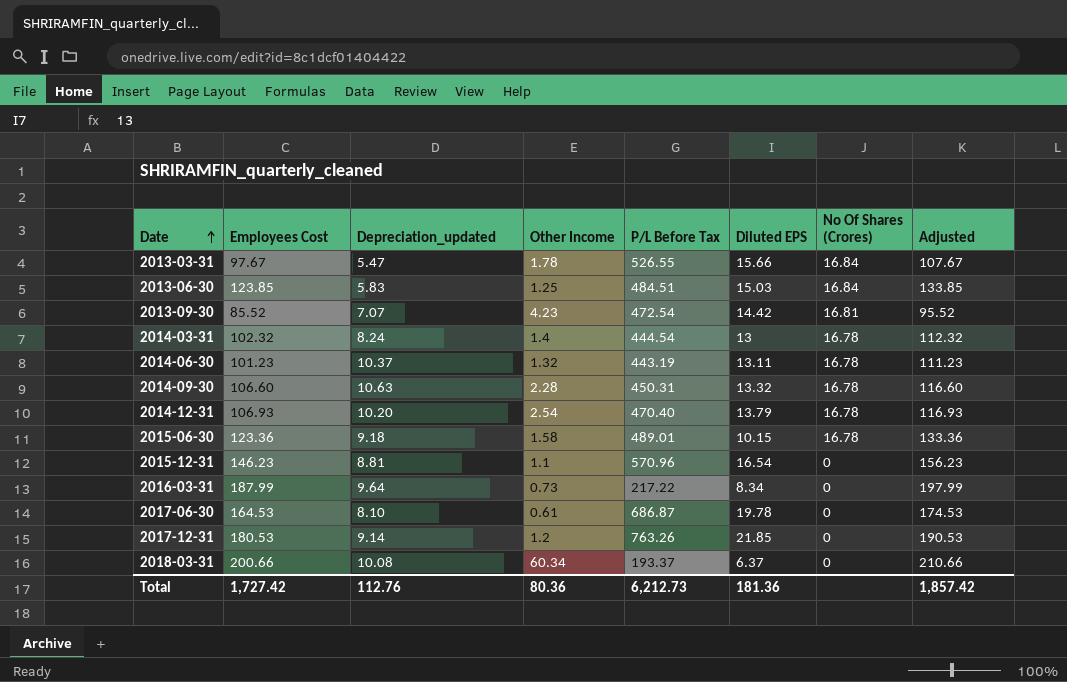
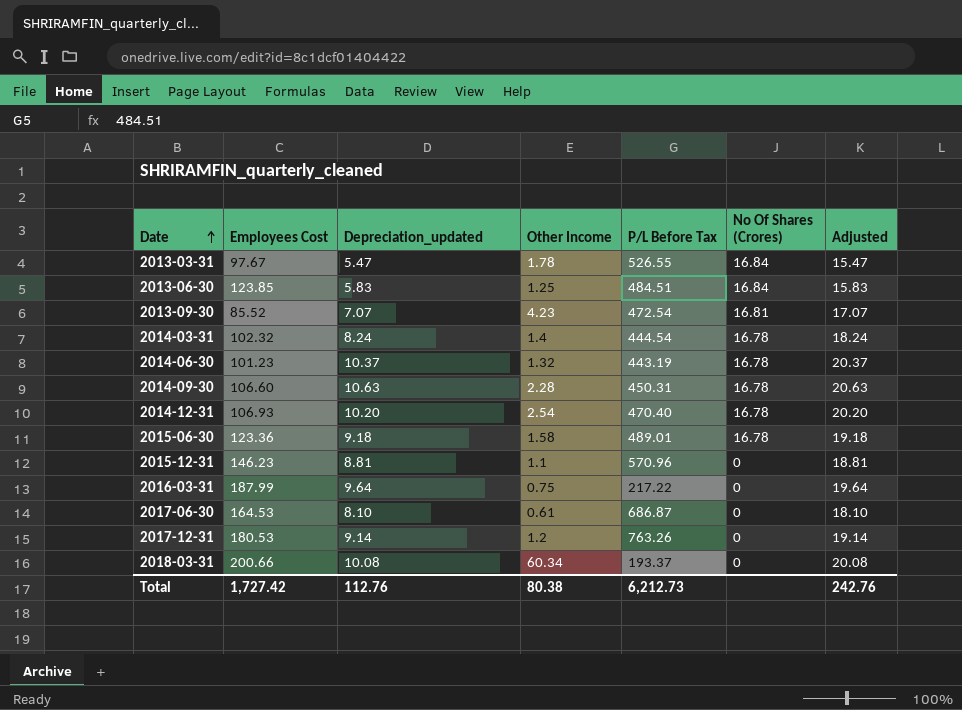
column Diluted EPS | position: 6 -> none
column Adjusted | formula: [Employees Cost] + 10 -> [Depreciation_updated] + 10
2016-03-31 | Other Income: 0.73 -> 0.75
Total | Other Income: 80.36 -> 80.38
Total | Adjusted: 1,857.42 -> 242.76

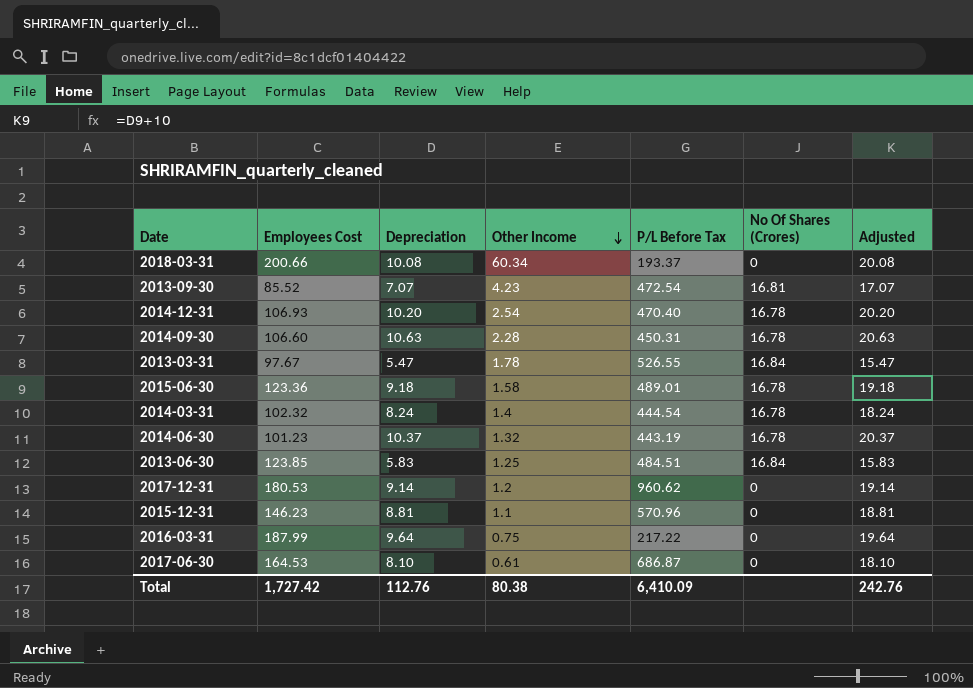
row order: Date ascending -> Other Income descending
column name: Depreciation_updated -> Depreciation
2017-12-31 | P/L Before Tax: 763.26 -> 960.62
Total | P/L Before Tax: 6,212.73 -> 6,410.09

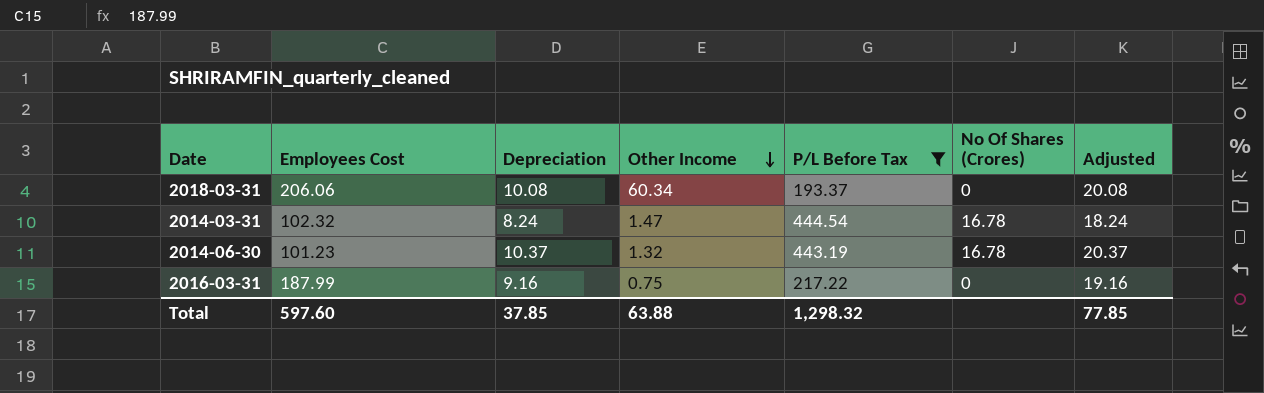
filter: none -> P/L Before Tax <= 444.54
2018-03-31 | Employees Cost: 200.66 -> 206.06
2014-03-31 | Other Income: 1.4 -> 1.47
2016-03-31 | Depreciation: 9.64 -> 9.16
2016-03-31 | Adjusted: 19.64 -> 19.16
Total | Employees Cost: 1,727.42 -> 597.60
Total | Depreciation: 112.76 -> 37.85
Total | Other Income: 80.38 -> 63.88
Total | P/L Before Tax: 6,410.09 -> 1,298.32
Total | Adjusted: 242.76 -> 77.85

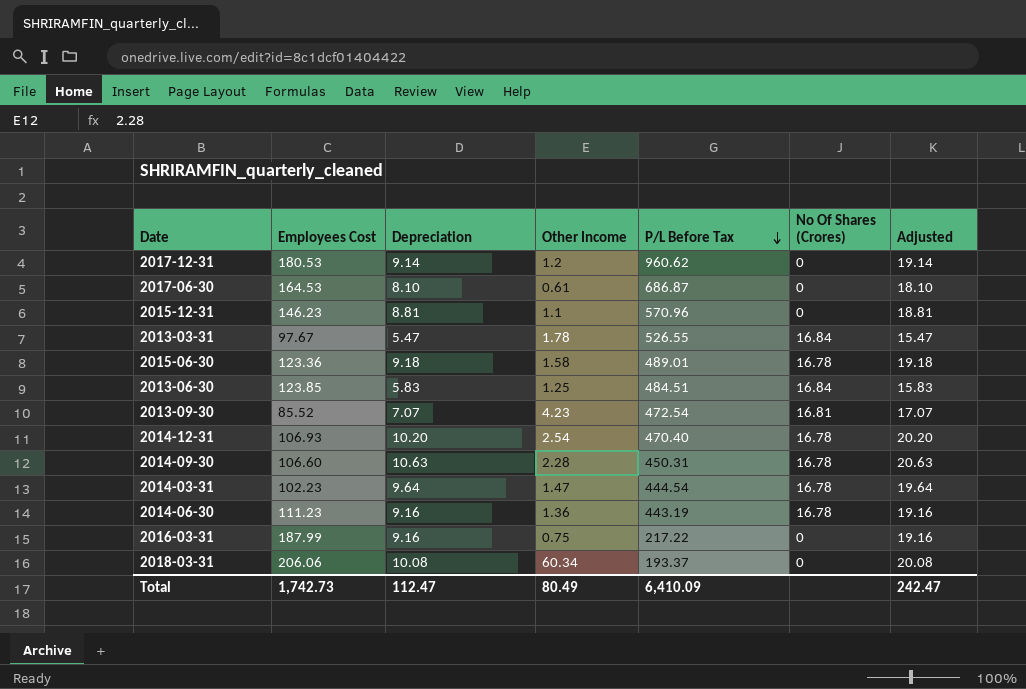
filter: P/L Before Tax <= 444.54 -> none
row order: Other Income descending -> P/L Before Tax descending
2014-03-31 | Employees Cost: 102.32 -> 102.23
2014-03-31 | Depreciation: 8.24 -> 9.64
2014-03-31 | Adjusted: 18.24 -> 19.64
2014-06-30 | Employees Cost: 101.23 -> 111.23
2014-06-30 | Depreciation: 10.37 -> 9.16
2014-06-30 | Other Income: 1.32 -> 1.36
2014-06-30 | Adjusted: 20.37 -> 19.16
Total | Employees Cost: 597.60 -> 1,742.73
Total | Depreciation: 37.85 -> 112.47
Total | Other Income: 63.88 -> 80.49
Total | P/L Before Tax: 1,298.32 -> 6,410.09
Total | Adjusted: 77.85 -> 242.47

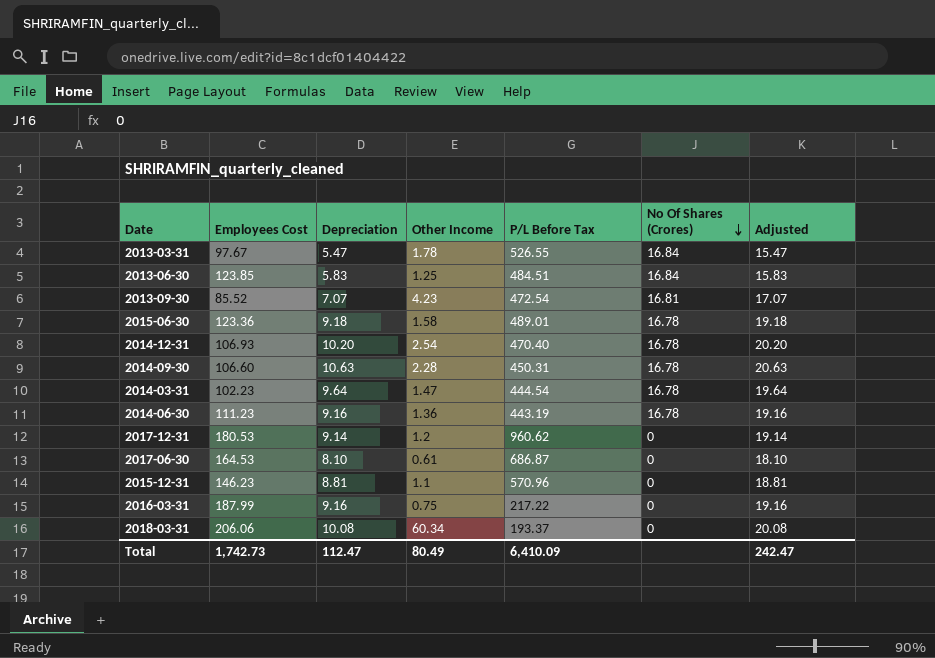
row order: P/L Before Tax descending -> No Of Shares (Crores) descending

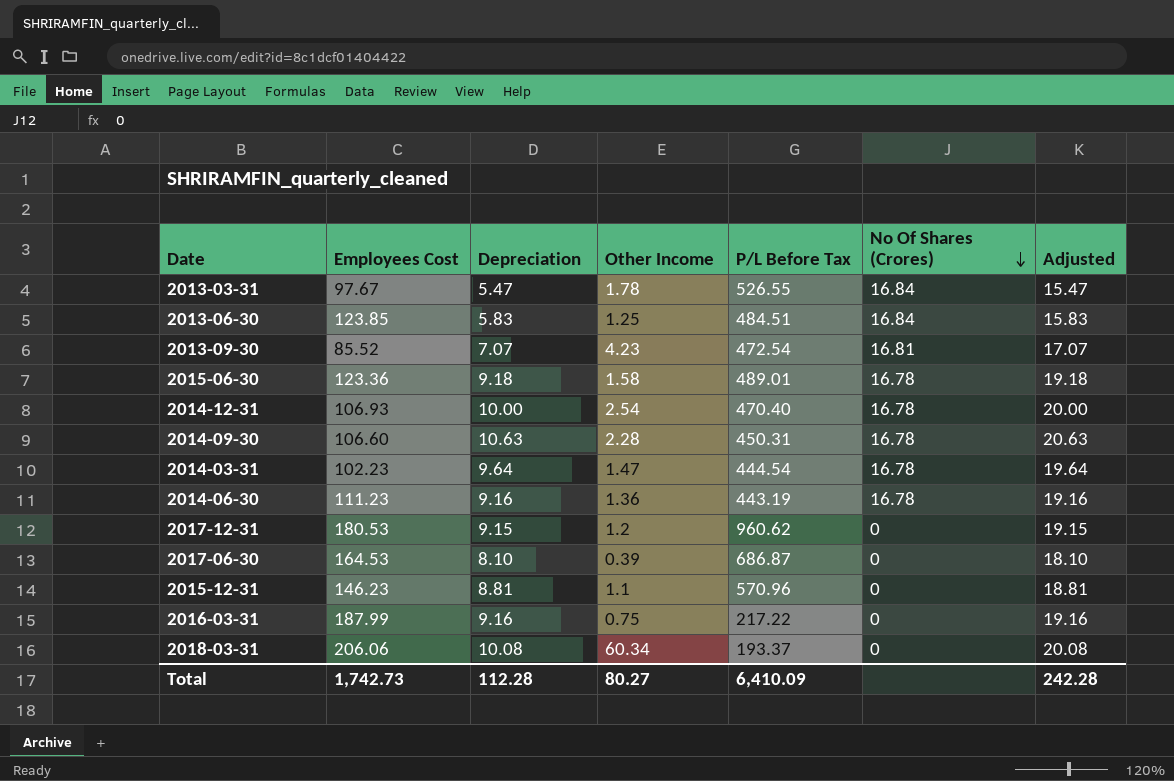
2014-12-31 | Depreciation: 10.20 -> 10.00
2014-12-31 | Adjusted: 20.20 -> 20.00
2017-12-31 | Depreciation: 9.14 -> 9.15
2017-12-31 | Adjusted: 19.14 -> 19.15
2017-06-30 | Other Income: 0.61 -> 0.39
Total | Depreciation: 112.47 -> 112.28
Total | Other Income: 80.49 -> 80.27
Total | Adjusted: 242.47 -> 242.28

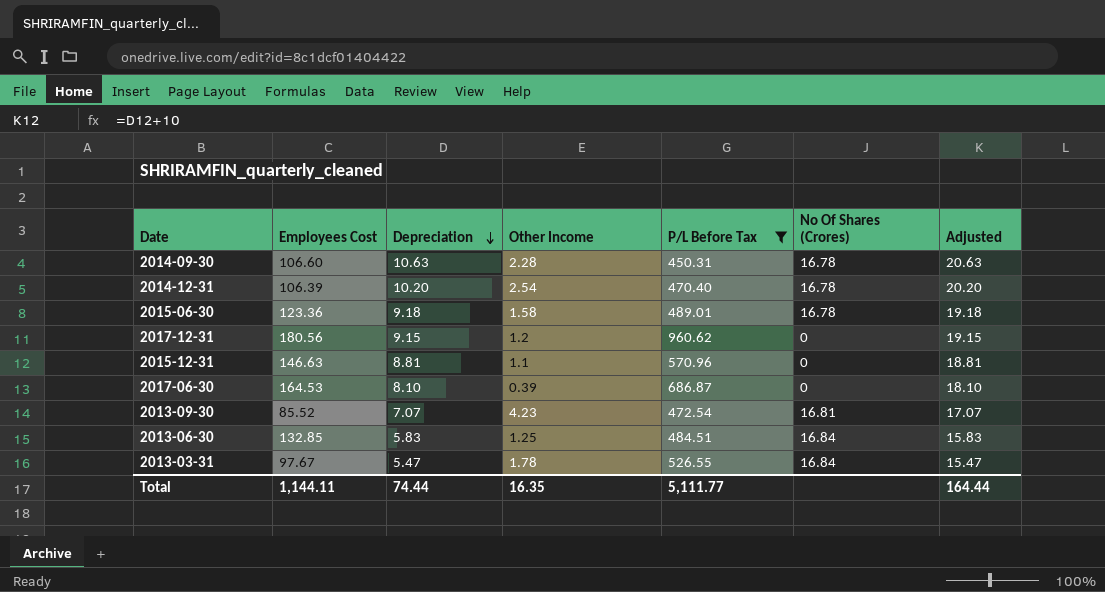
filter: none -> P/L Before Tax >= 450.31
row order: No Of Shares (Crores) descending -> Depreciation descending
2014-12-31 | Employees Cost: 106.93 -> 106.39
2014-12-31 | Depreciation: 10.00 -> 10.20
2014-12-31 | Adjusted: 20.00 -> 20.20
2017-12-31 | Employees Cost: 180.53 -> 180.56
2015-12-31 | Employees Cost: 146.23 -> 146.63
2013-06-30 | Employees Cost: 123.85 -> 132.85
Total | Employees Cost: 1,742.73 -> 1,144.11
Total | Depreciation: 112.28 -> 74.44
Total | Other Income: 80.27 -> 16.35
Total | P/L Before Tax: 6,410.09 -> 5,111.77
Total | Adjusted: 242.28 -> 164.44

